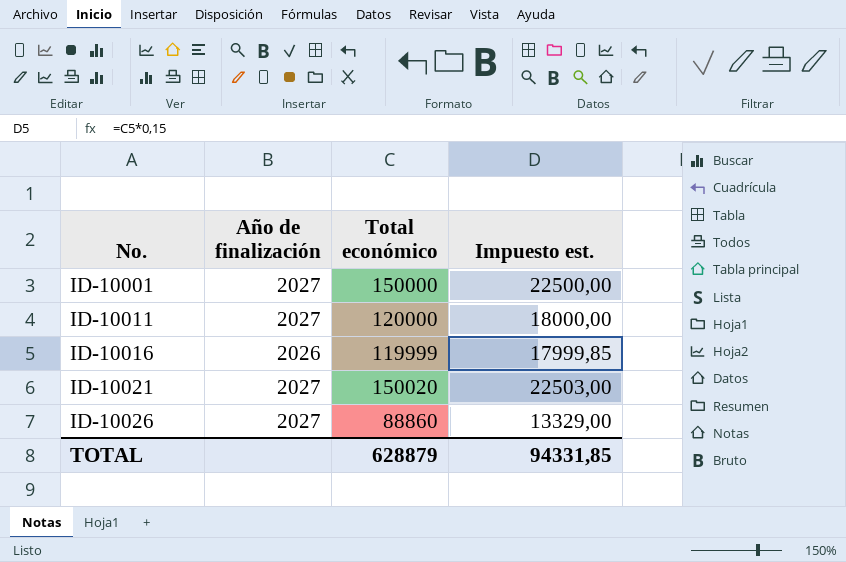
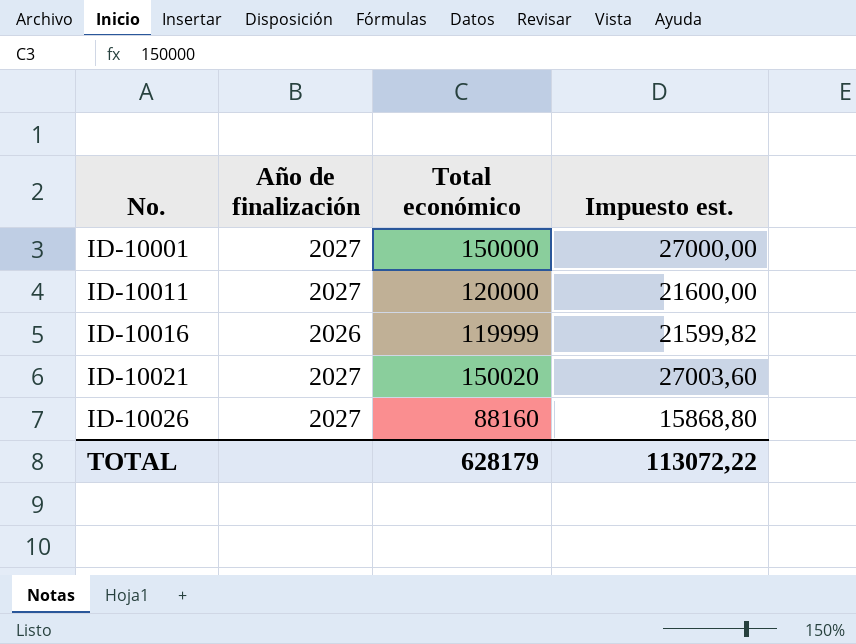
column Impuesto est. | formula: [Total económico] * 0,15 -> [Total económico] * 0,18
ID-10026 | Total económico: 88860 -> 88160
TOTAL | Total económico: 628879 -> 628179
TOTAL | Impuesto est.: 94331,85 -> 113072,22

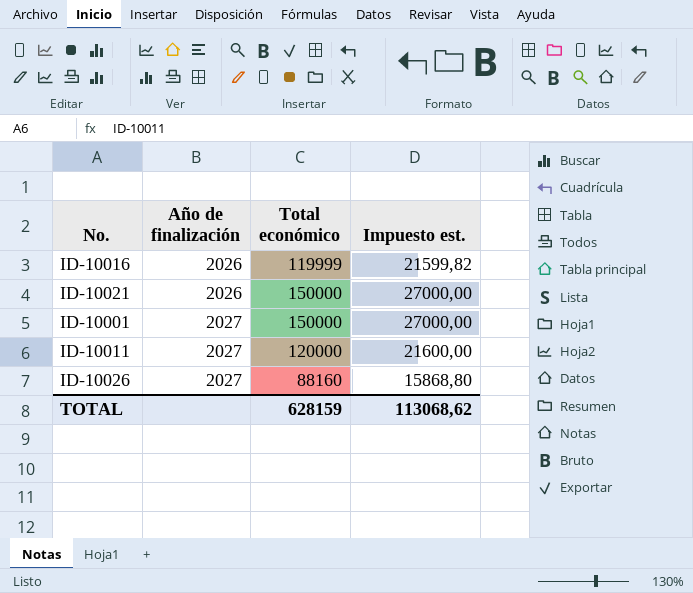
row order: No. ascending -> Año de finalización ascending
ID-10021 | Año de finalización: 2027 -> 2026
ID-10021 | Total económico: 150020 -> 150000
ID-10021 | Impuesto est.: 27003,60 -> 27000,00
TOTAL | Total económico: 628179 -> 628159
TOTAL | Impuesto est.: 113072,22 -> 113068,62

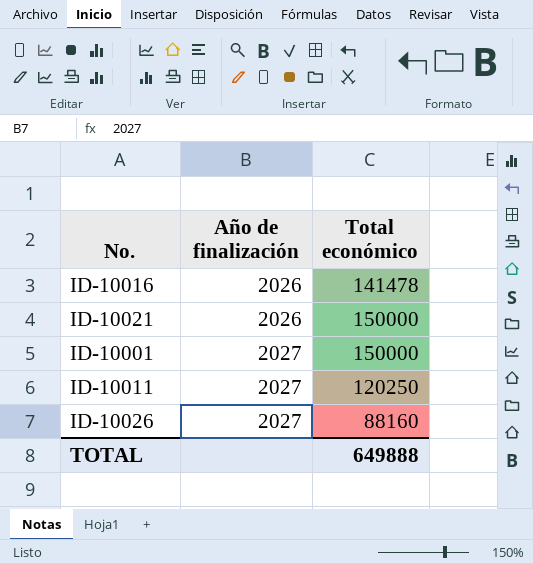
column Impuesto est. | formula: [Total económico] * 0,18 -> none
ID-10016 | Total económico: 119999 -> 141478
ID-10011 | Total económico: 120000 -> 120250
TOTAL | Total económico: 628159 -> 649888

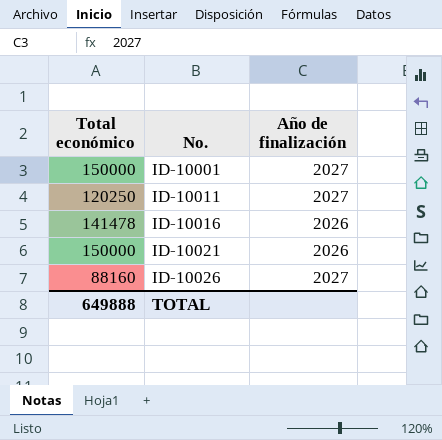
row order: Año de finalización ascending -> No. ascending
column Total económico | position: 3 -> 1

